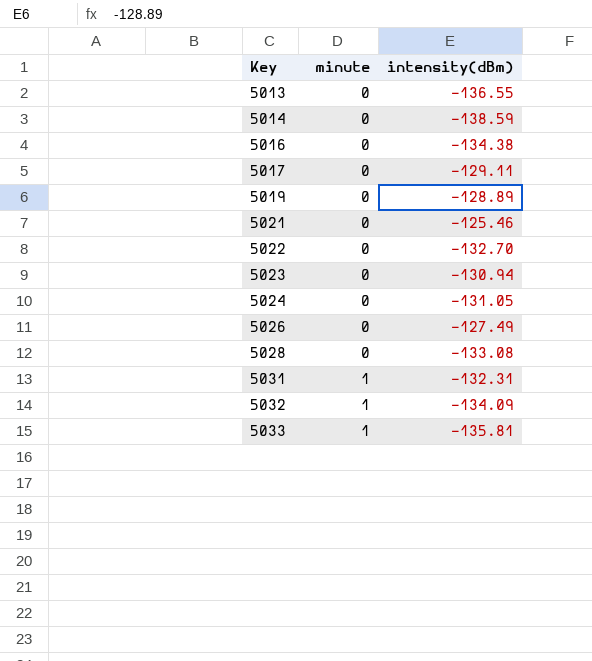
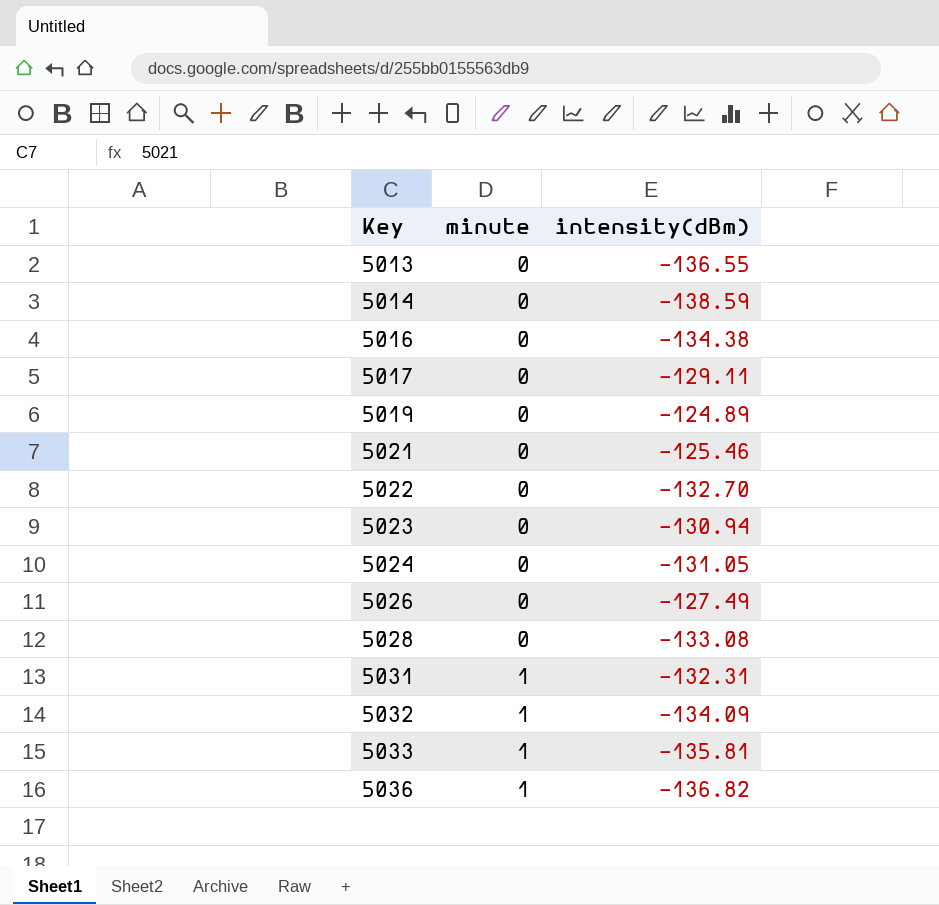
5019 | intensity(dBm): -128.89 -> -124.89
row 5036: none -> 1 | -136.82

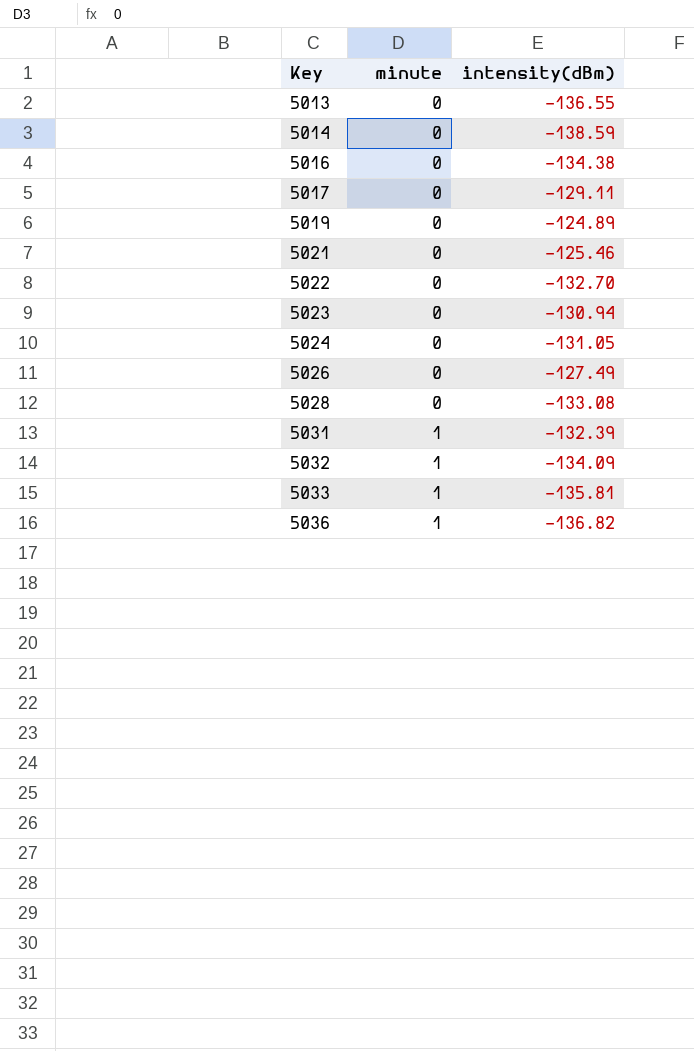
5031 | intensity(dBm): -132.31 -> -132.39

